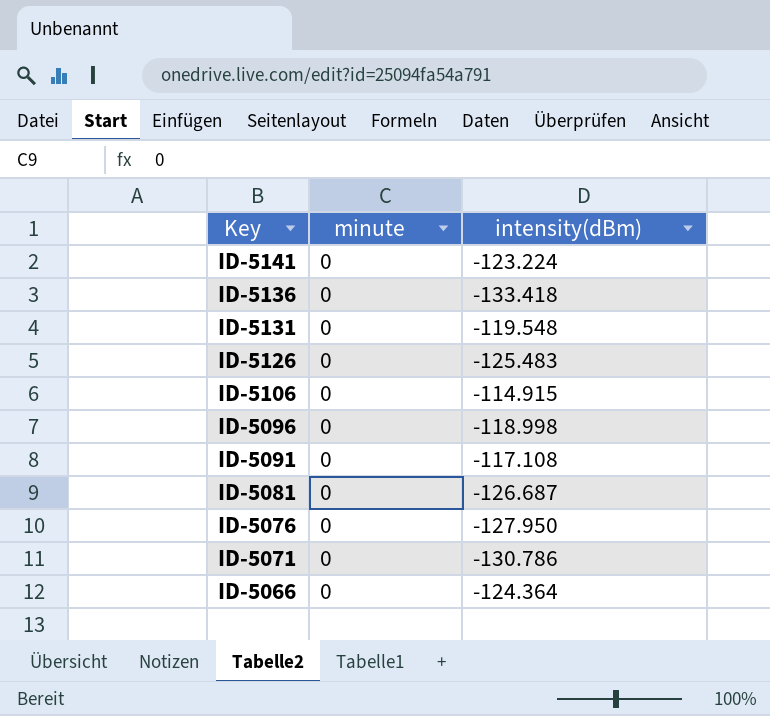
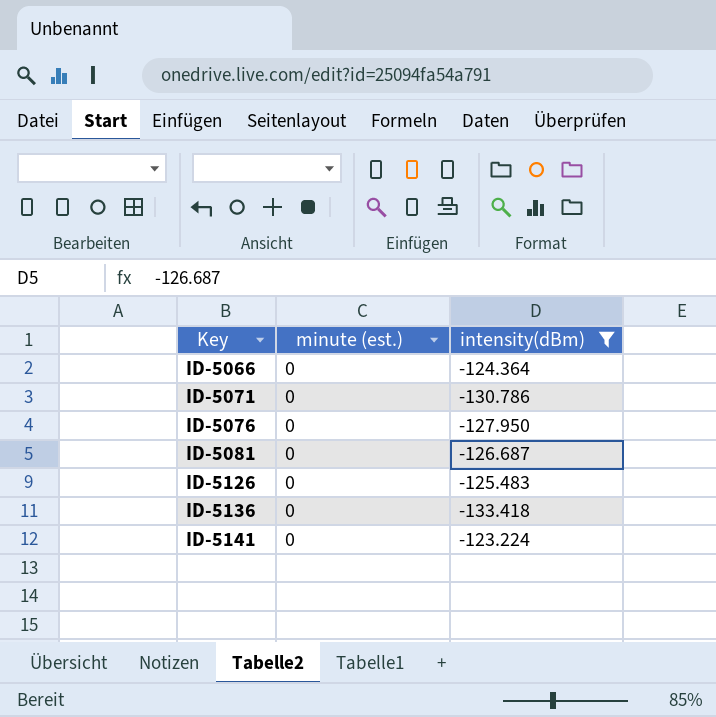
filter: none -> intensity(dBm) <= -123.224
row order: Key descending -> Key ascending
column name: minute -> minute (est.)

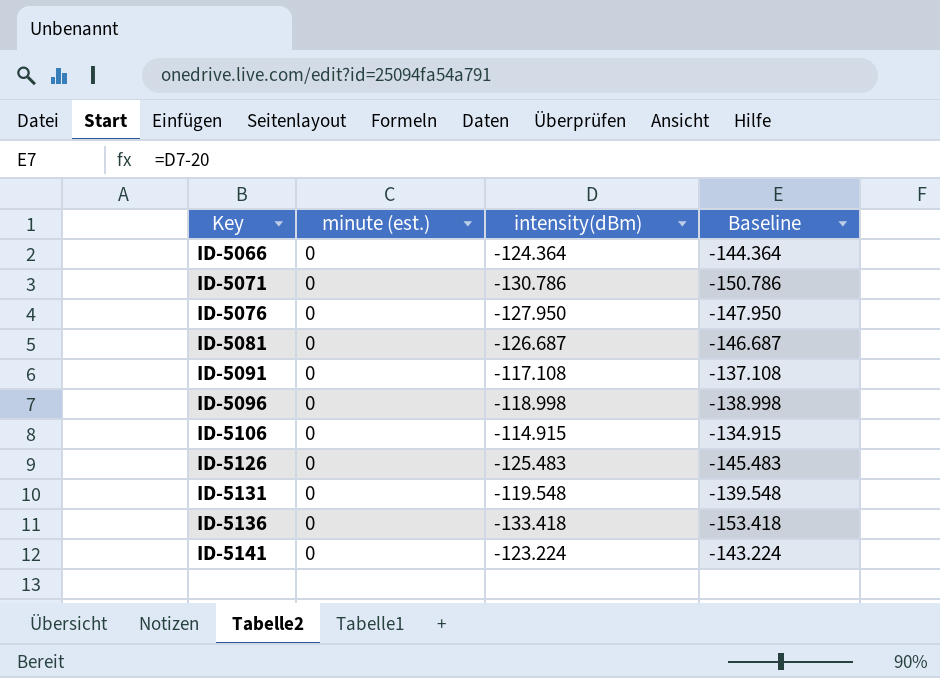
filter: intensity(dBm) <= -123.224 -> none
column Baseline | formula: none -> [intensity(dBm)] - 20

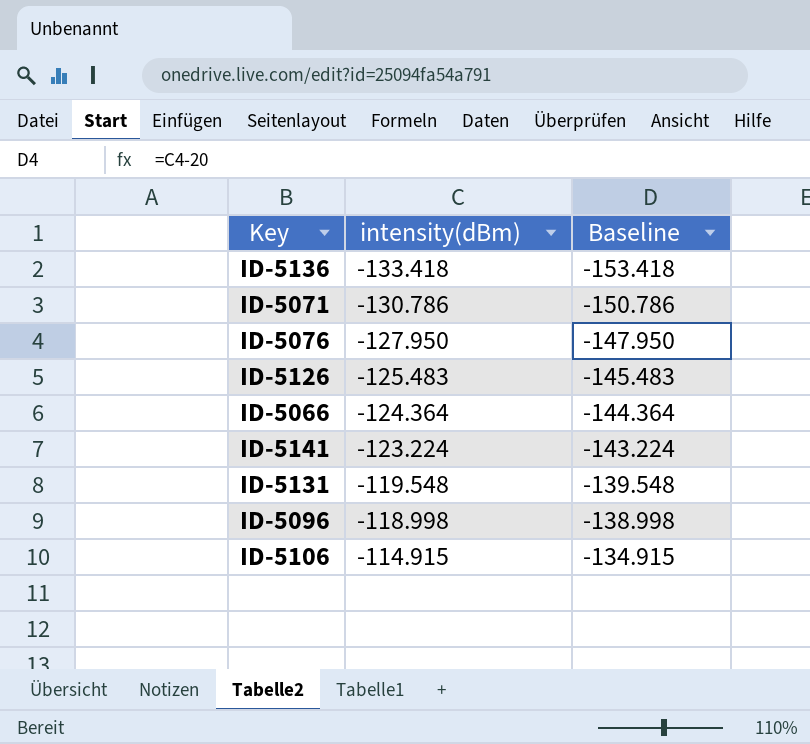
row order: Key ascending -> intensity(dBm) ascending
column minute (est.) | position: 2 -> none
row ID-5081: 0 | -126.687 | -146.687 -> none
row ID-5091: 0 | -117.108 | -137.108 -> none

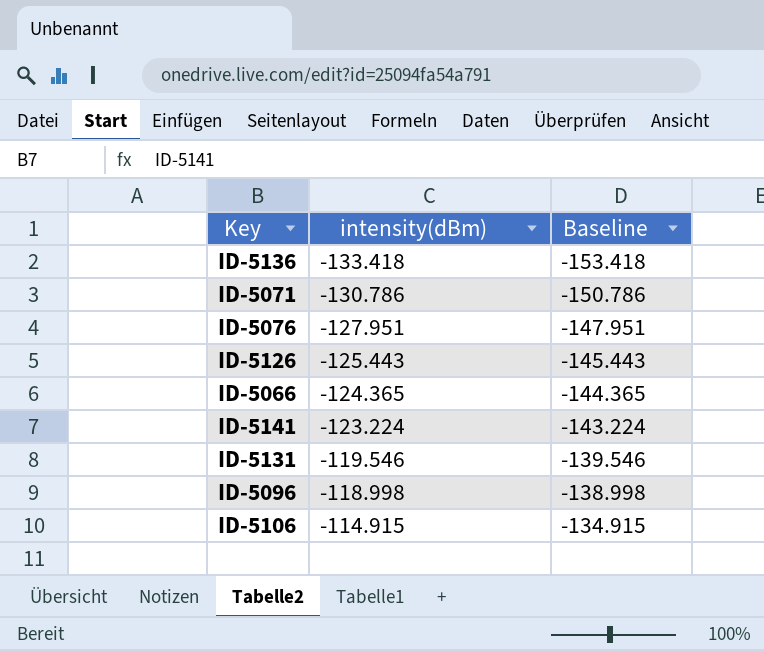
ID-5076 | intensity(dBm): -127.950 -> -127.951
ID-5076 | Baseline: -147.950 -> -147.951
ID-5126 | intensity(dBm): -125.483 -> -125.443
ID-5126 | Baseline: -145.483 -> -145.443
ID-5066 | intensity(dBm): -124.364 -> -124.365
ID-5066 | Baseline: -144.364 -> -144.365
ID-5131 | intensity(dBm): -119.548 -> -119.546
ID-5131 | Baseline: -139.548 -> -139.546

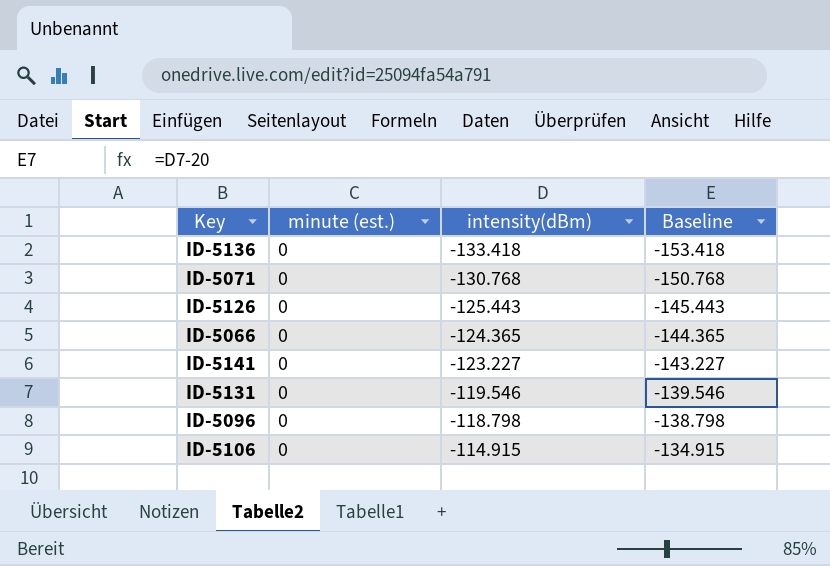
column minute (est.) | position: none -> 2
row ID-5076: -127.951 | -147.951 -> none
ID-5071 | intensity(dBm): -130.786 -> -130.768
ID-5071 | Baseline: -150.786 -> -150.768
ID-5141 | intensity(dBm): -123.224 -> -123.227
ID-5141 | Baseline: -143.224 -> -143.227
ID-5096 | intensity(dBm): -118.998 -> -118.798
ID-5096 | Baseline: -138.998 -> -138.798

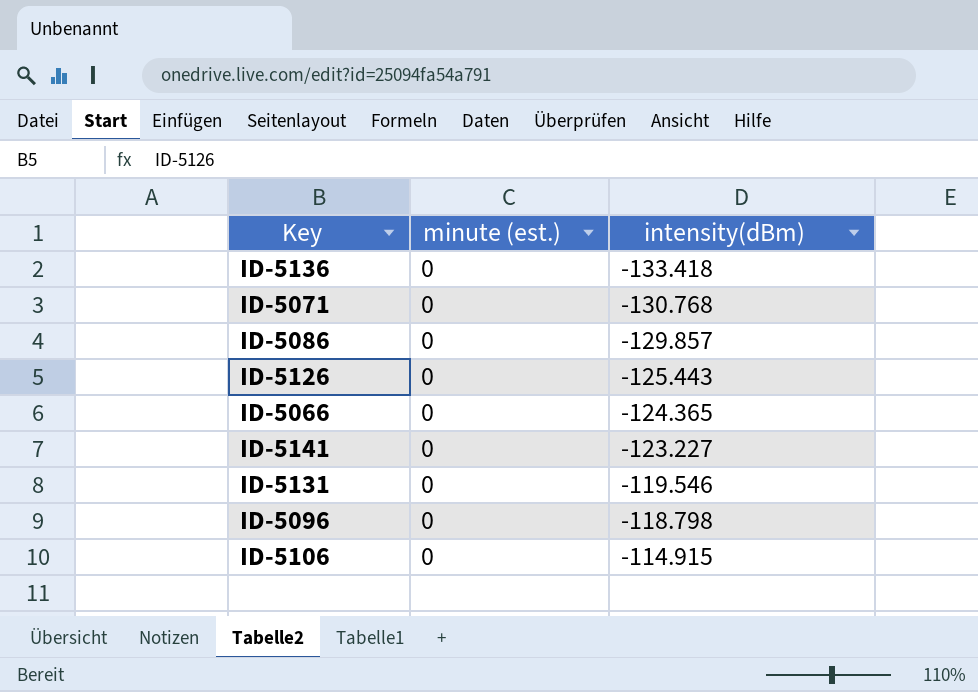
column Baseline | formula: [intensity(dBm)] - 20 -> none
row ID-5086: none -> 0 | -129.857

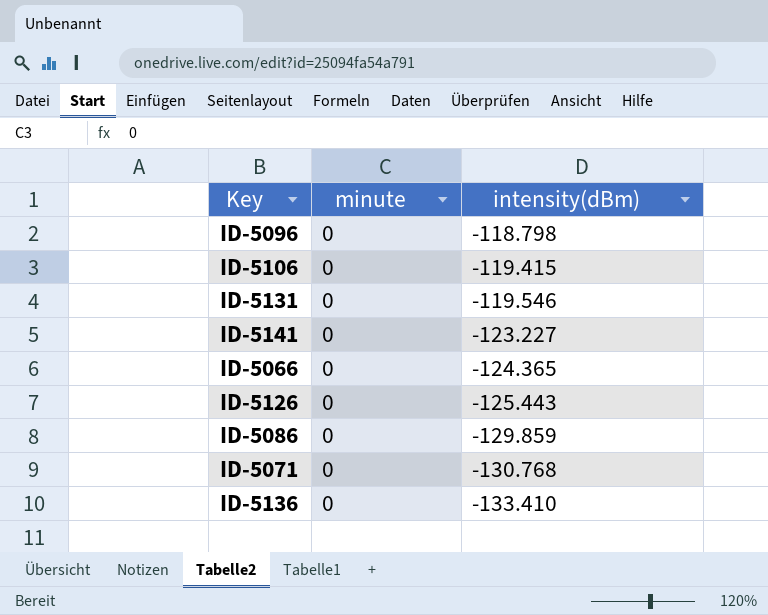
row order: intensity(dBm) ascending -> intensity(dBm) descending
column name: minute (est.) -> minute
ID-5106 | intensity(dBm): -114.915 -> -119.415
ID-5086 | intensity(dBm): -129.857 -> -129.859
ID-5136 | intensity(dBm): -133.418 -> -133.410

